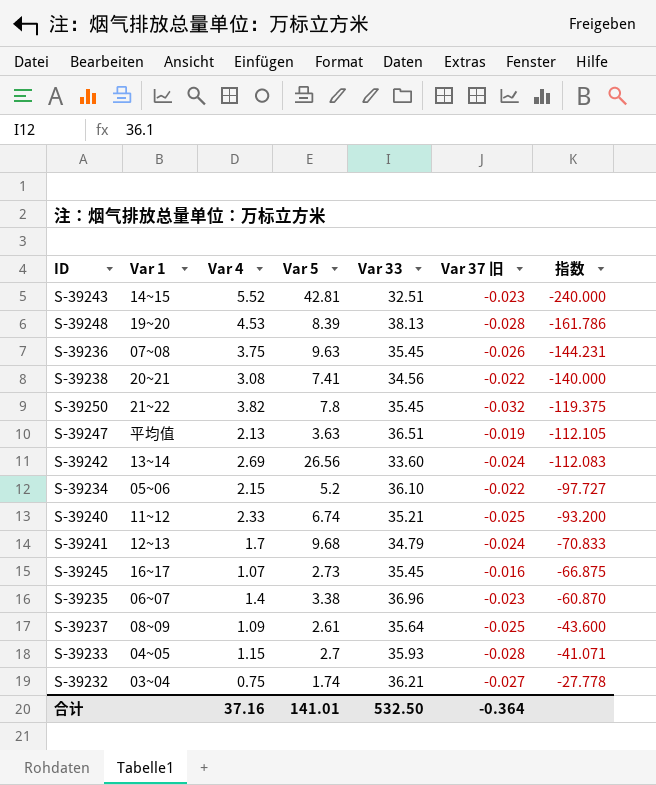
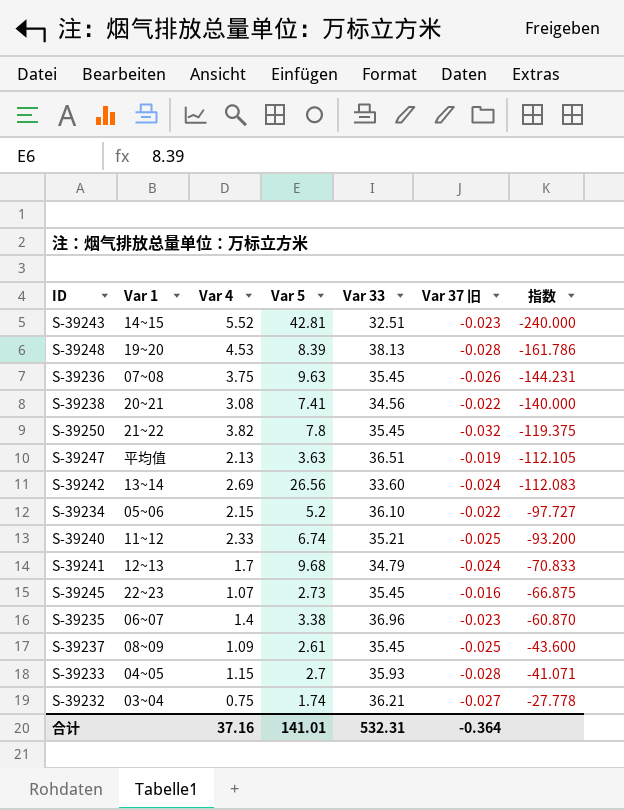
S-39245 | Var 1: 16~17 -> 22~23
S-39237 | Var 33: 35.64 -> 35.45
合计 | Var 33: 532.50 -> 532.31

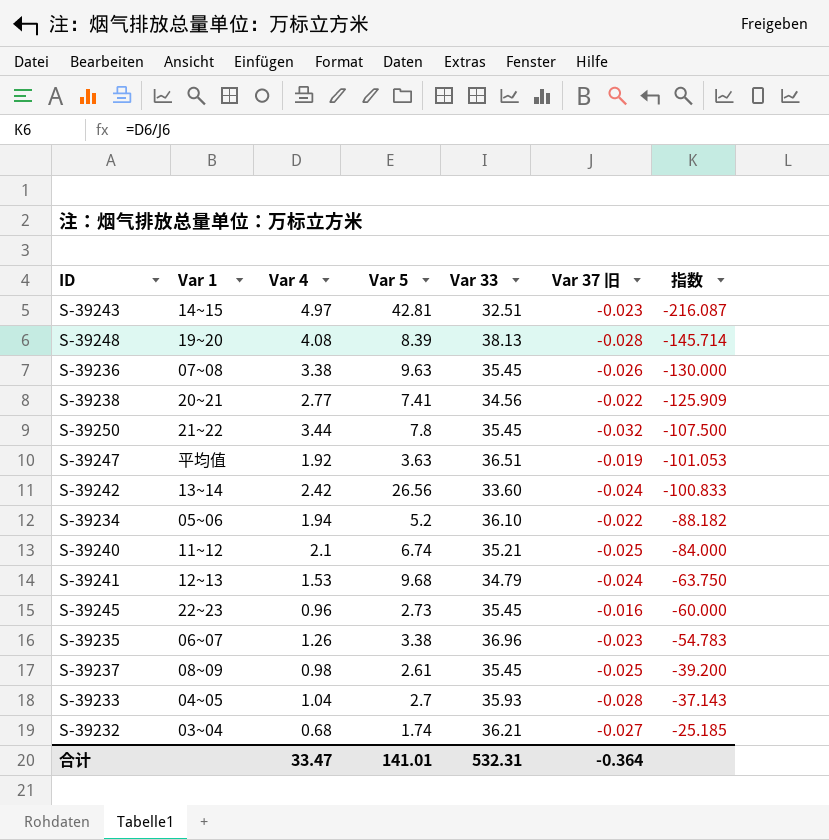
S-39243 | Var 4: 5.52 -> 4.97
S-39243 | 指数: -240.000 -> -216.087
S-39248 | Var 4: 4.53 -> 4.08
S-39248 | 指数: -161.786 -> -145.714
S-39236 | Var 4: 3.75 -> 3.38
S-39236 | 指数: -144.231 -> -130.000
S-39238 | Var 4: 3.08 -> 2.77
S-39238 | 指数: -140.000 -> -125.909
S-39250 | Var 4: 3.82 -> 3.44
S-39250 | 指数: -119.375 -> -107.500
S-39247 | Var 4: 2.13 -> 1.92
S-39247 | 指数: -112.105 -> -101.053
S-39242 | Var 4: 2.69 -> 2.42
S-39242 | 指数: -112.083 -> -100.833
S-39234 | Var 4: 2.15 -> 1.94
S-39234 | 指数: -97.727 -> -88.182
S-39240 | Var 4: 2.33 -> 2.1
S-39240 | 指数: -93.200 -> -84.000
S-39241 | Var 4: 1.7 -> 1.53
S-39241 | 指数: -70.833 -> -63.750
S-39245 | Var 4: 1.07 -> 0.96
S-39245 | 指数: -66.875 -> -60.000
S-39235 | Var 4: 1.4 -> 1.26
S-39235 | 指数: -60.870 -> -54.783
S-39237 | Var 4: 1.09 -> 0.98
S-39237 | 指数: -43.600 -> -39.200
S-39233 | Var 4: 1.15 -> 1.04
S-39233 | 指数: -41.071 -> -37.143
S-39232 | Var 4: 0.75 -> 0.68
S-39232 | 指数: -27.778 -> -25.185
合计 | Var 4: 37.16 -> 33.47

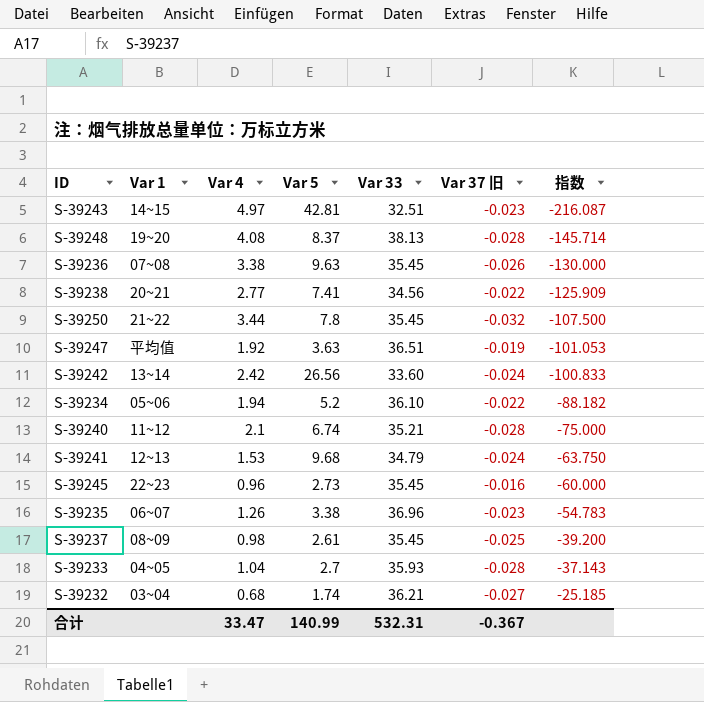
S-39248 | Var 5: 8.39 -> 8.37
S-39240 | Var 37 旧: -0.025 -> -0.028
S-39240 | 指数: -84.000 -> -75.000
合计 | Var 5: 141.01 -> 140.99
合计 | Var 37 旧: -0.364 -> -0.367

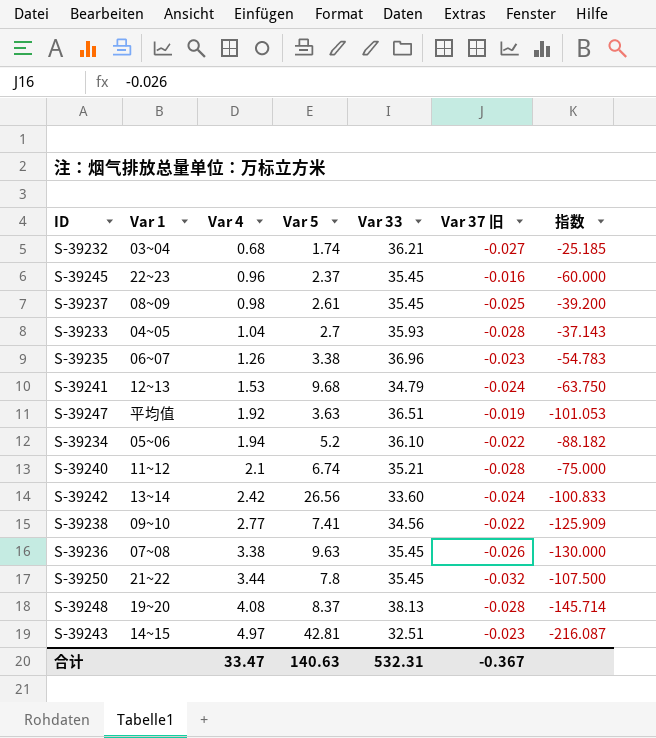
row order: 指数 ascending -> Var 4 ascending
S-39245 | Var 5: 2.73 -> 2.37
S-39238 | Var 1: 20~21 -> 09~10
合计 | Var 5: 140.99 -> 140.63

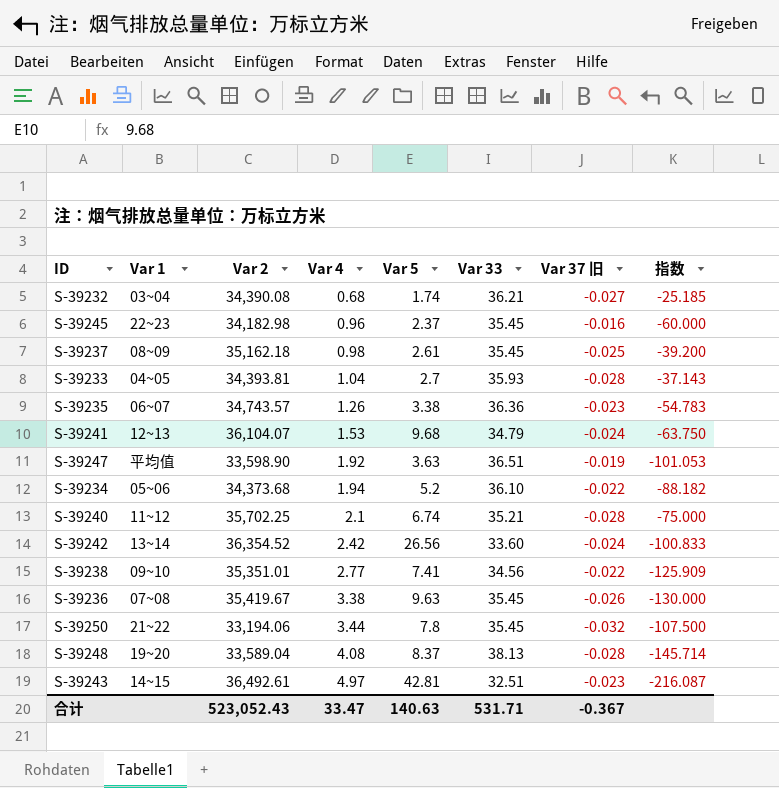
column Var 2 | position: none -> 3
S-39235 | Var 33: 36.96 -> 36.36
合计 | Var 33: 532.31 -> 531.71

